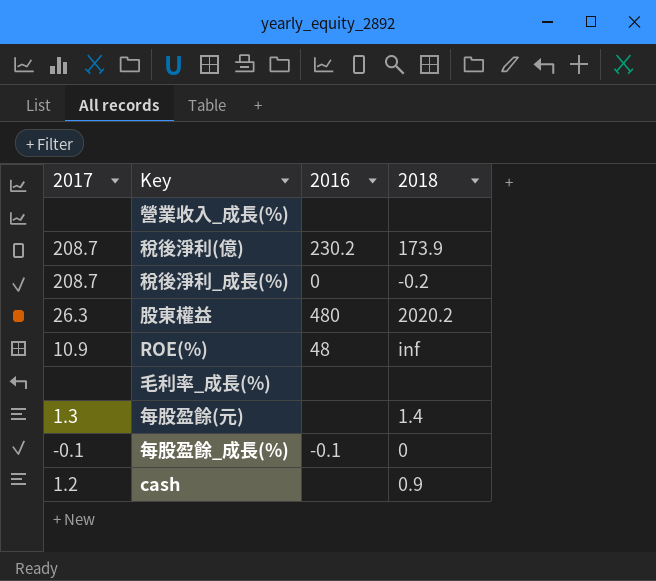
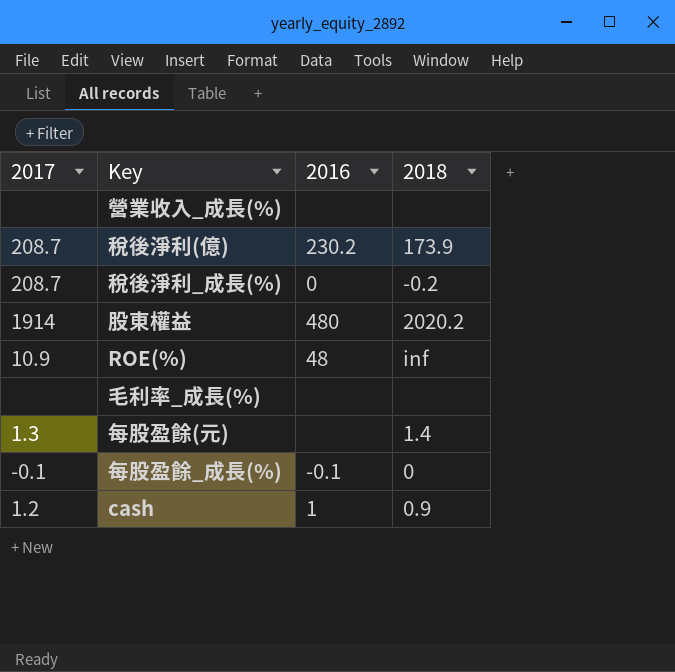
股東權益 | 2017: 26.3 -> 1914
cash | 2016: none -> 1

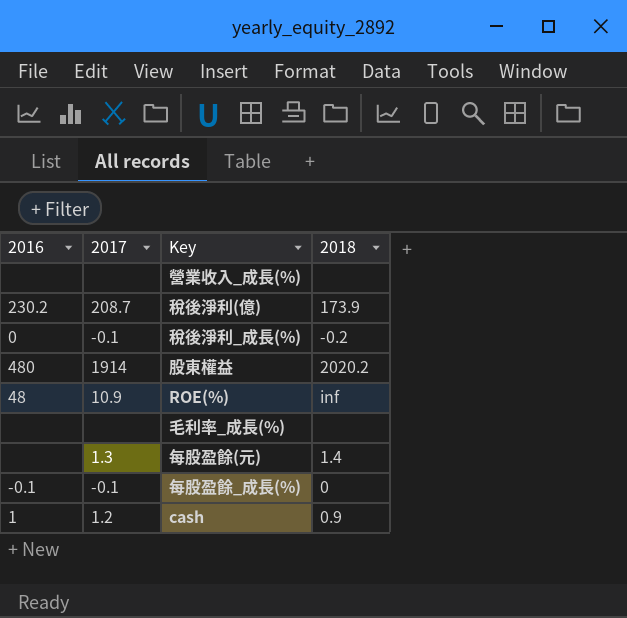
column 2016 | position: 3 -> 1
稅後淨利_成長(%) | 2017: 208.7 -> -0.1

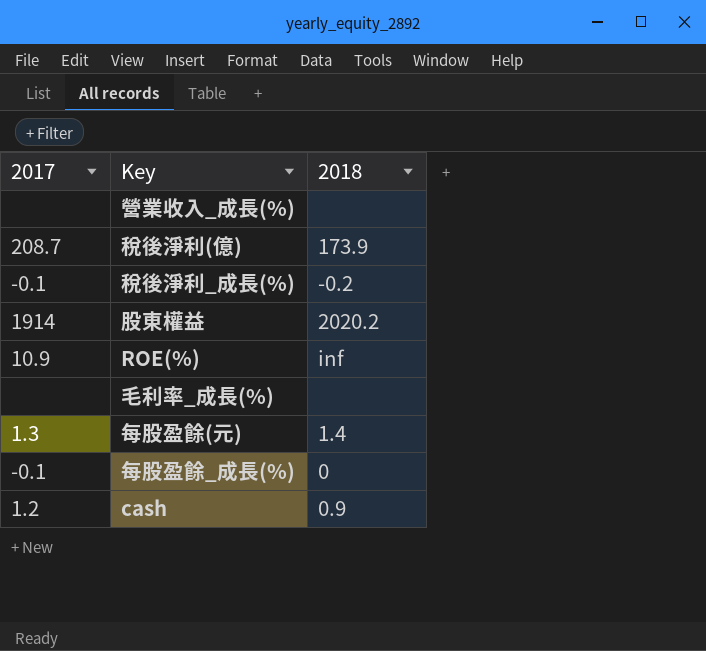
column 2016 | position: 1 -> none

